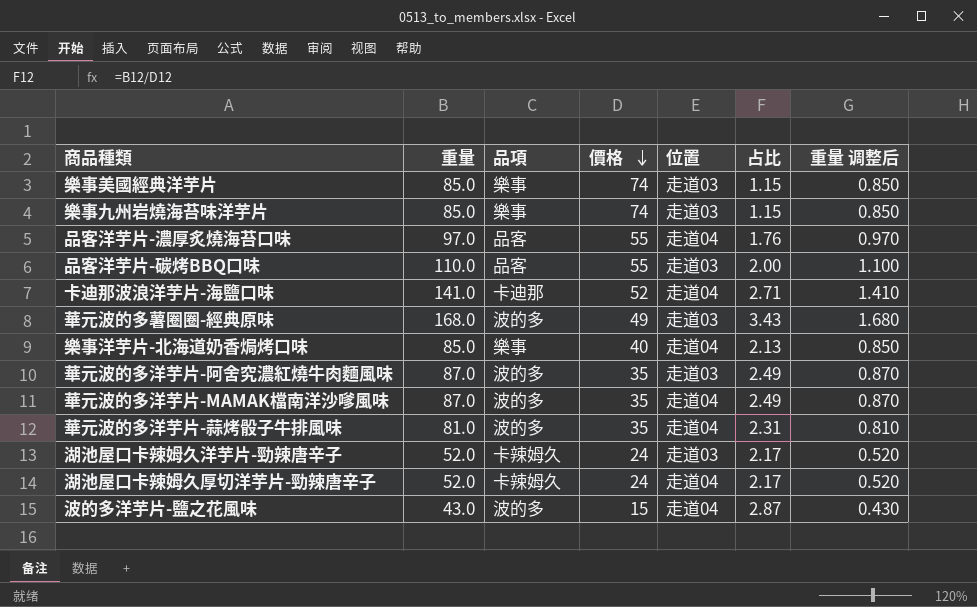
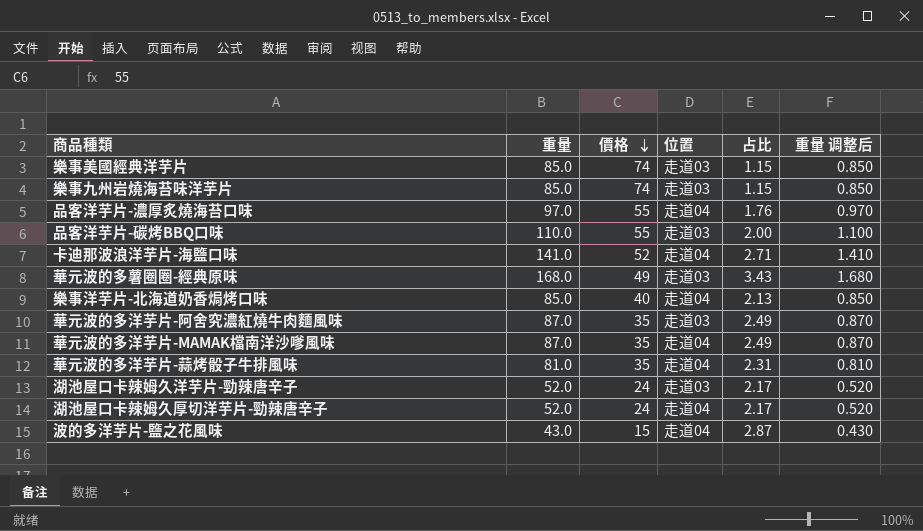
column 品項 | position: 3 -> none

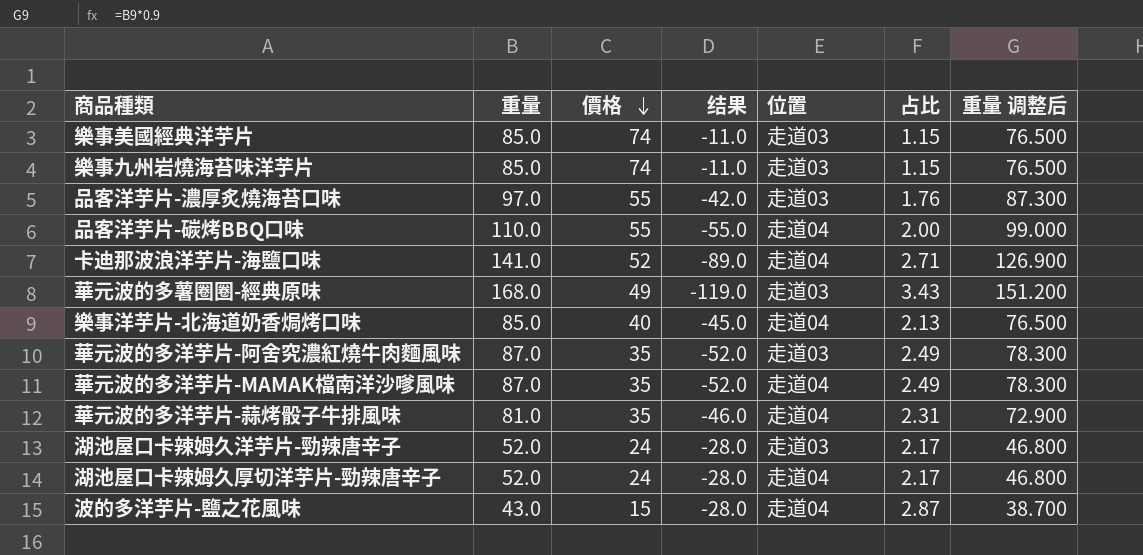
column 结果 | formula: none -> [價格] - [重量]
column 重量 调整后 | formula: [重量] * 0.01 -> [重量] * 0.9
品客洋芋片-濃厚炙燒海苔口味 | 位置: 走道04 -> 走道03
品客洋芋片-碳烤BBQ口味 | 位置: 走道03 -> 走道04

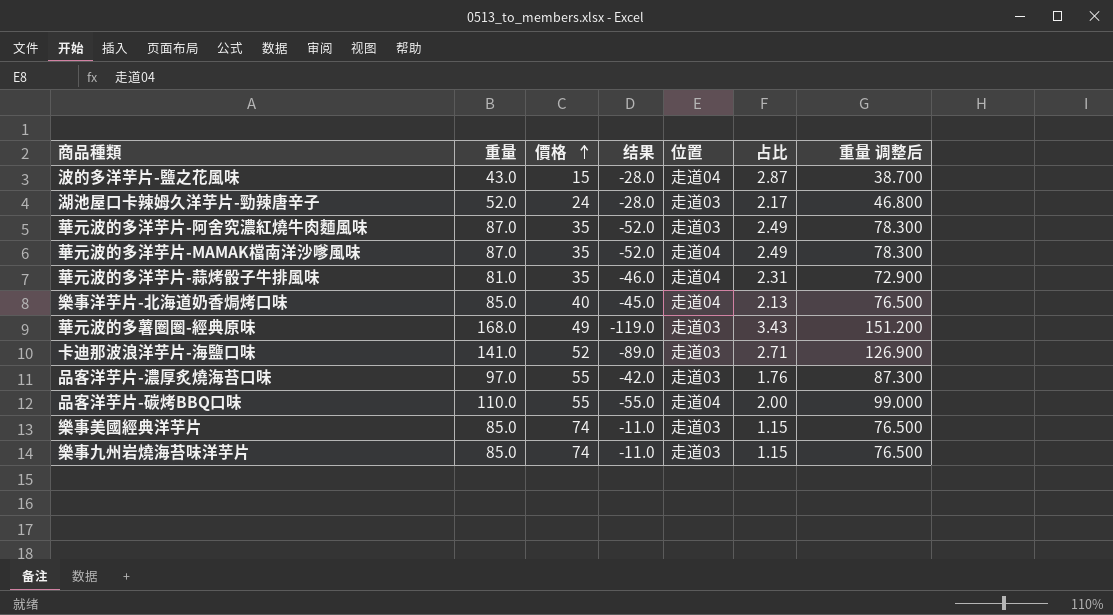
row order: 價格 descending -> 價格 ascending
row 湖池屋口卡辣姆久厚切洋芋片-勁辣唐辛子: 52.0 | 24 | -28.0 | 走道04 | 2.17 | 46.800 -> none
卡迪那波浪洋芋片-海鹽口味 | 位置: 走道04 -> 走道03

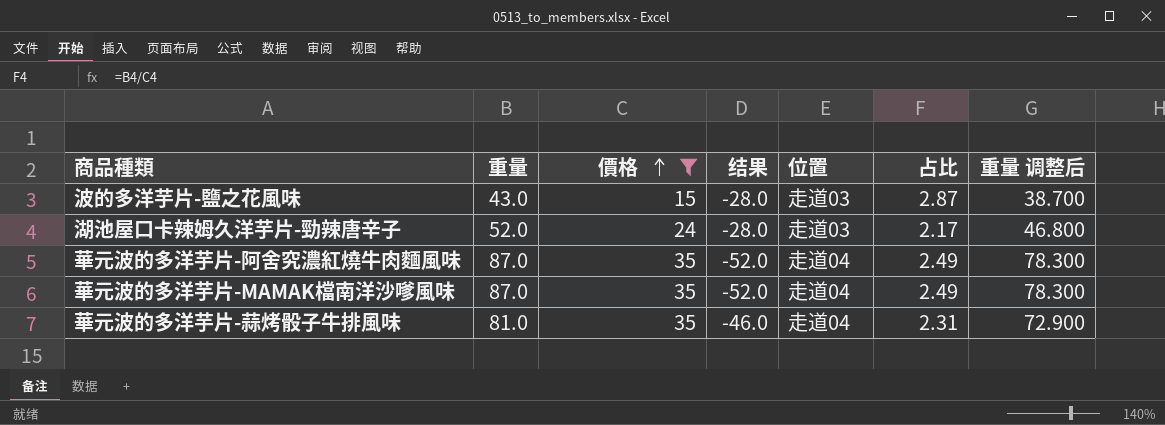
filter: none -> 價格 <= 35
波的多洋芋片-鹽之花風味 | 位置: 走道04 -> 走道03
華元波的多洋芋片-阿舍究濃紅燒牛肉麵風味 | 位置: 走道03 -> 走道04

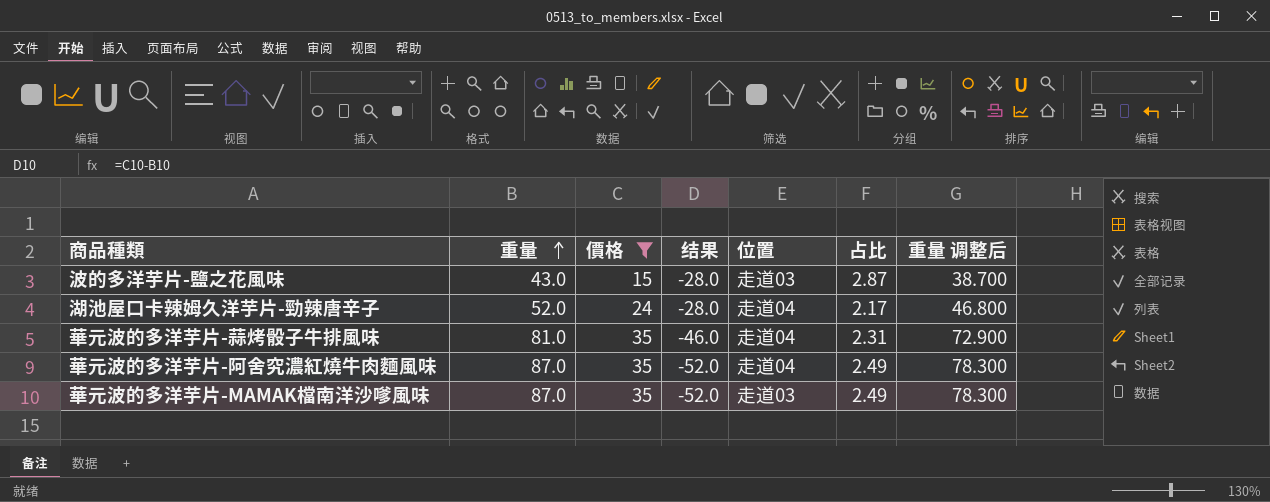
row order: 價格 ascending -> 重量 ascending
湖池屋口卡辣姆久洋芋片-勁辣唐辛子 | 位置: 走道03 -> 走道04
華元波的多洋芋片-MAMAK檔南洋沙嗲風味 | 位置: 走道04 -> 走道03

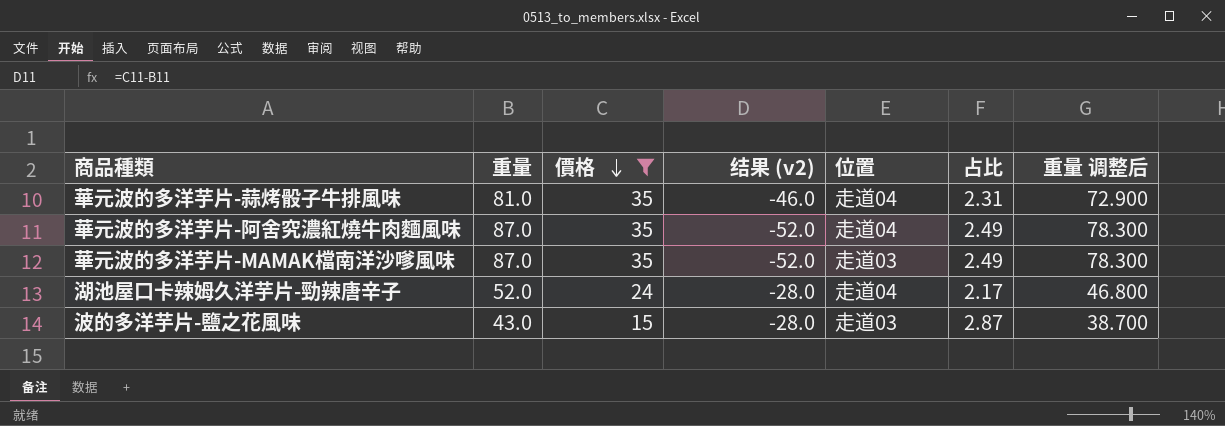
row order: 重量 ascending -> 價格 descending
column name: 结果 -> 结果 (v2)

